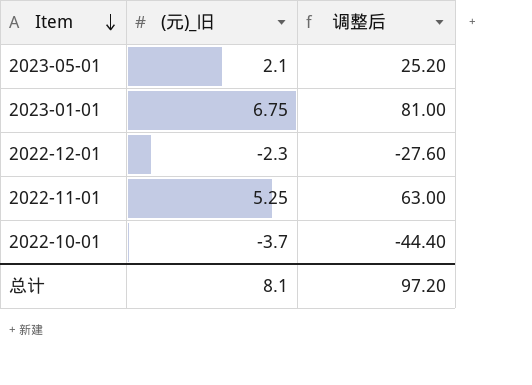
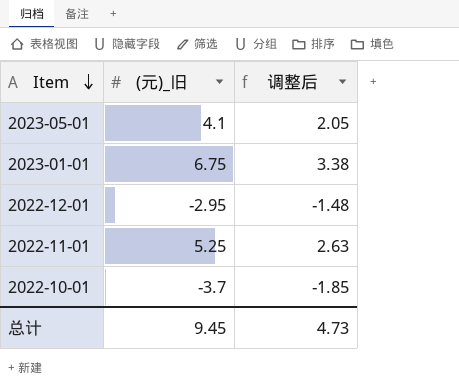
column 调整后 | formula: [(元)_旧] * 12 -> [(元)_旧] * 0.5
2023-05-01 | (元)_旧: 2.1 -> 4.1
2022-12-01 | (元)_旧: -2.3 -> -2.95
总计 | (元)_旧: 8.1 -> 9.45
总计 | 调整后: 97.20 -> 4.73

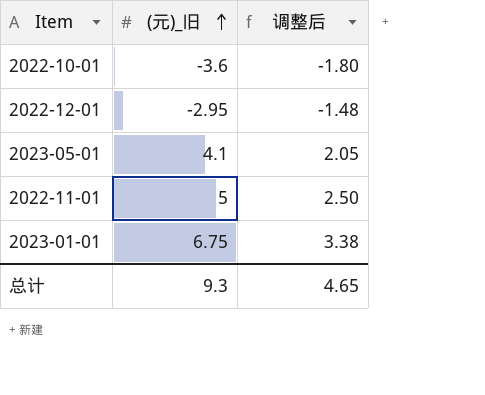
row order: Item descending -> (元)_旧 ascending
2022-10-01 | (元)_旧: -3.7 -> -3.6
2022-10-01 | 调整后: -1.85 -> -1.80
2022-11-01 | (元)_旧: 5.25 -> 5
2022-11-01 | 调整后: 2.63 -> 2.50
总计 | (元)_旧: 9.45 -> 9.3
总计 | 调整后: 4.73 -> 4.65

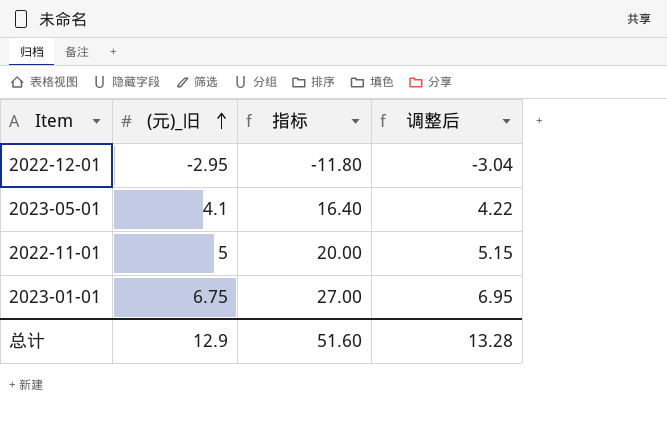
column 指标 | formula: none -> [(元)_旧] * 4
column 调整后 | formula: [(元)_旧] * 0.5 -> [(元)_旧] * 1.03
row 2022-10-01: -3.6 | -1.80 -> none
总计 | (元)_旧: 9.3 -> 12.9
总计 | 调整后: 4.65 -> 13.28

